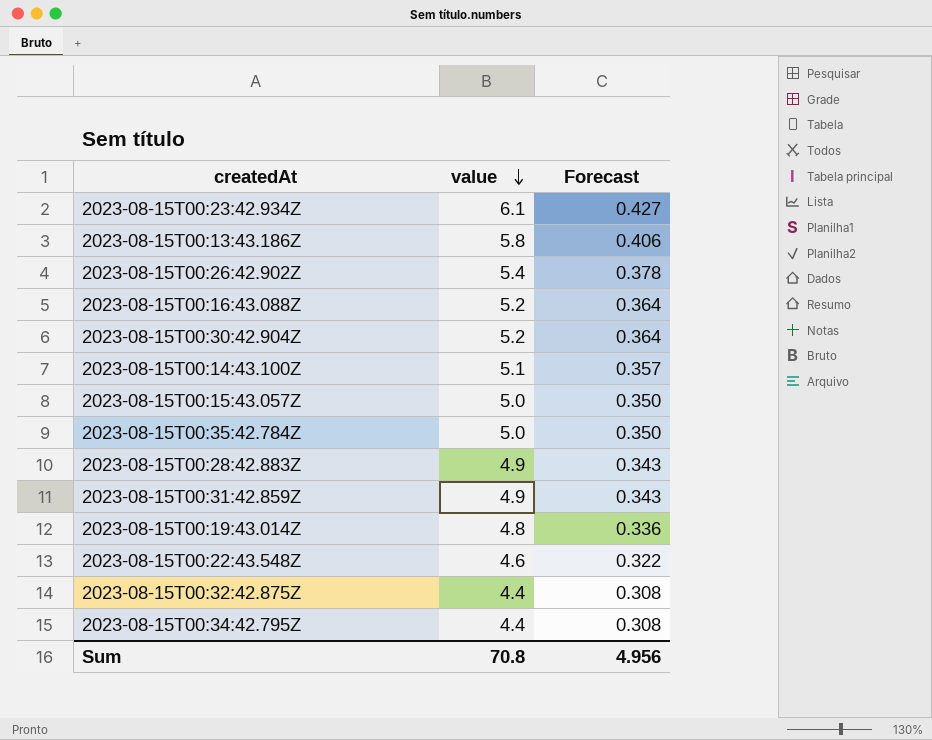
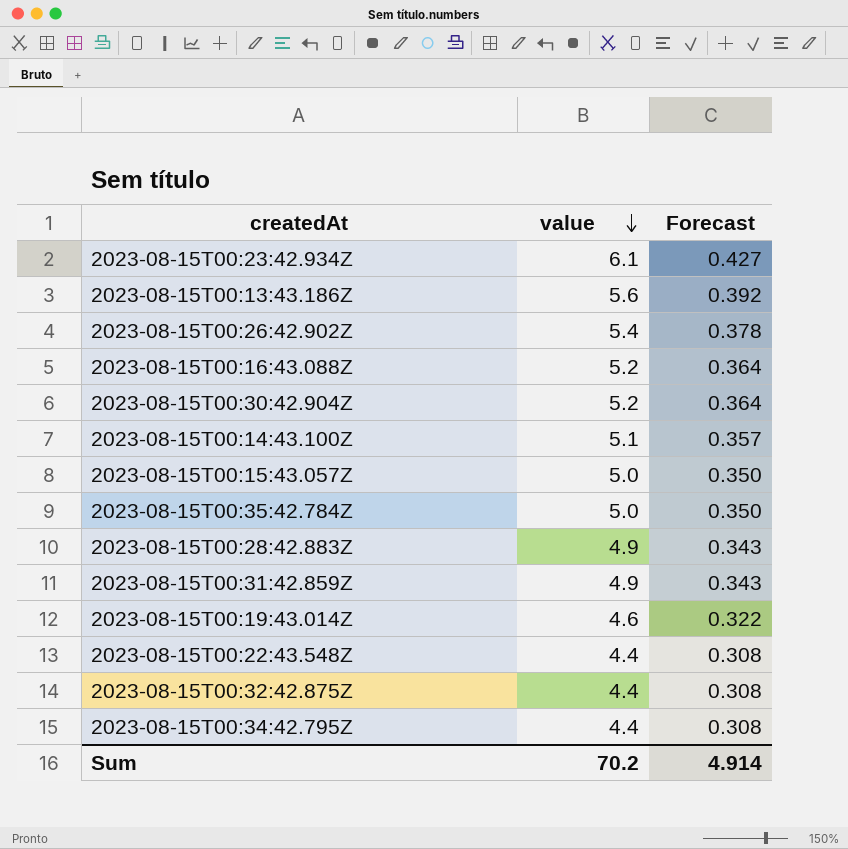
2023-08-15T00:13:43.186Z | value: 5.8 -> 5.6
2023-08-15T00:13:43.186Z | Forecast: 0.406 -> 0.392
2023-08-15T00:19:43.014Z | value: 4.8 -> 4.6
2023-08-15T00:19:43.014Z | Forecast: 0.336 -> 0.322
2023-08-15T00:22:43.548Z | value: 4.6 -> 4.4
2023-08-15T00:22:43.548Z | Forecast: 0.322 -> 0.308
Sum | value: 70.8 -> 70.2
Sum | Forecast: 4.956 -> 4.914

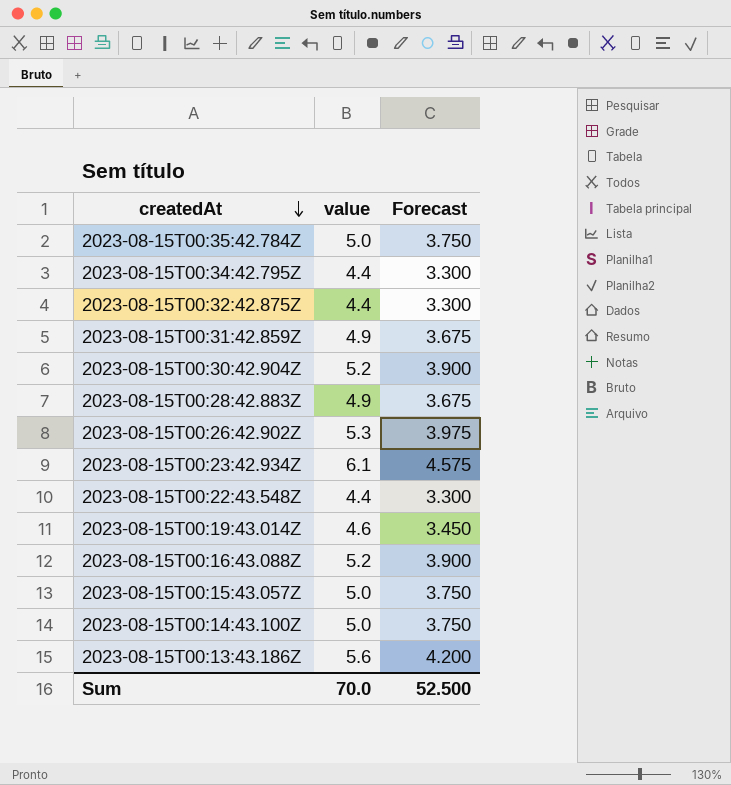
row order: value descending -> createdAt descending
column Forecast | formula: [value] * 0.07 -> [value] * 0.75
2023-08-15T00:26:42.902Z | value: 5.4 -> 5.3
2023-08-15T00:14:43.100Z | value: 5.1 -> 5.0
Sum | value: 70.2 -> 70.0
Sum | Forecast: 4.914 -> 52.500

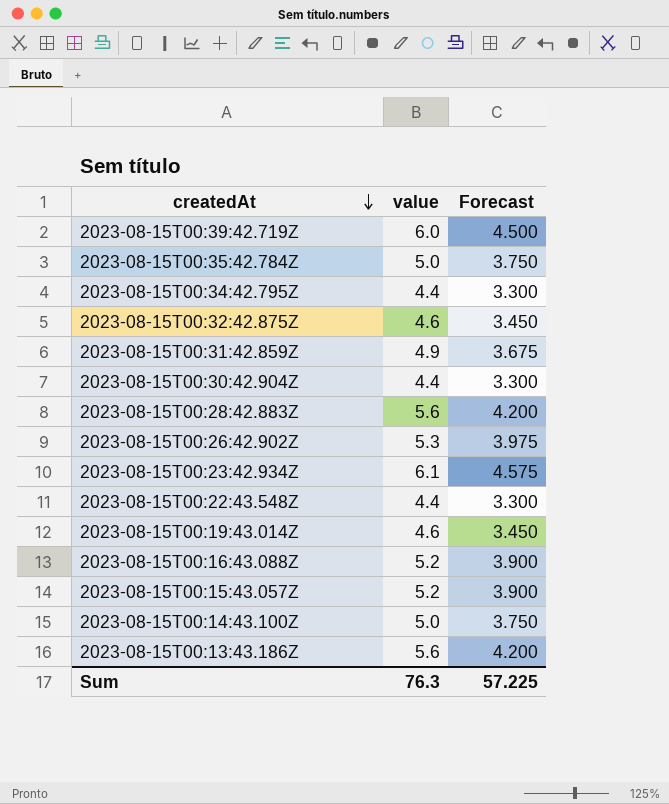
row 2023-08-15T00:39:42.719Z: none -> 6.0 | 4.500
2023-08-15T00:32:42.875Z | value: 4.4 -> 4.6
2023-08-15T00:32:42.875Z | Forecast: 3.300 -> 3.450
2023-08-15T00:30:42.904Z | value: 5.2 -> 4.4
2023-08-15T00:30:42.904Z | Forecast: 3.900 -> 3.300
2023-08-15T00:28:42.883Z | value: 4.9 -> 5.6
2023-08-15T00:28:42.883Z | Forecast: 3.675 -> 4.200
2023-08-15T00:15:43.057Z | value: 5.0 -> 5.2
2023-08-15T00:15:43.057Z | Forecast: 3.750 -> 3.900
Sum | value: 70.0 -> 76.3
Sum | Forecast: 52.500 -> 57.225

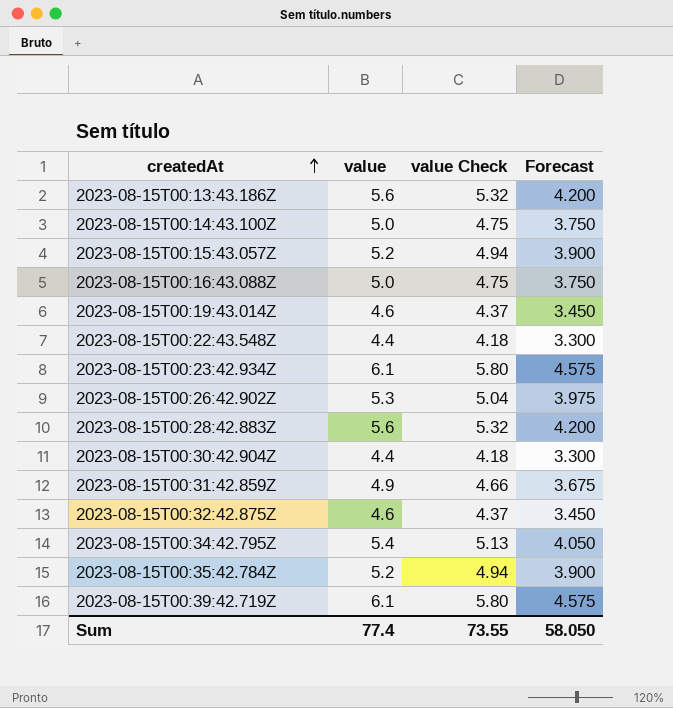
row order: createdAt descending -> createdAt ascending
column value Check | formula: none -> [value] * 0.95
2023-08-15T00:16:43.088Z | value: 5.2 -> 5.0
2023-08-15T00:16:43.088Z | Forecast: 3.900 -> 3.750
2023-08-15T00:34:42.795Z | value: 4.4 -> 5.4
2023-08-15T00:34:42.795Z | Forecast: 3.300 -> 4.050
2023-08-15T00:35:42.784Z | value: 5.0 -> 5.2
2023-08-15T00:35:42.784Z | Forecast: 3.750 -> 3.900
2023-08-15T00:39:42.719Z | value: 6.0 -> 6.1
2023-08-15T00:39:42.719Z | Forecast: 4.500 -> 4.575
Sum | value: 76.3 -> 77.4
Sum | Forecast: 57.225 -> 58.050

